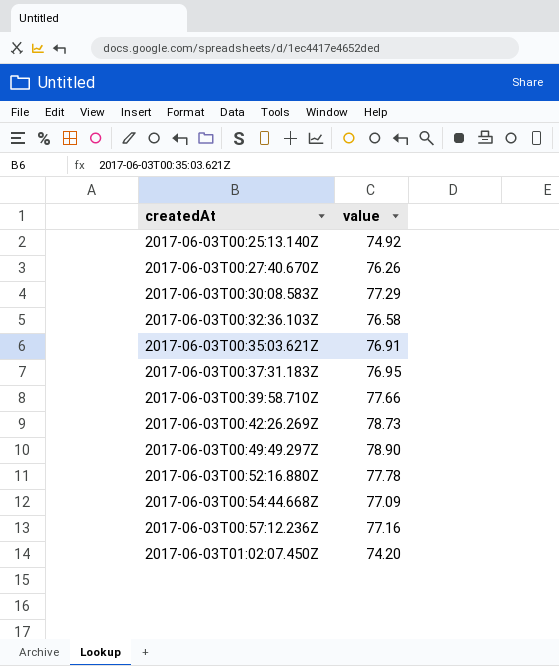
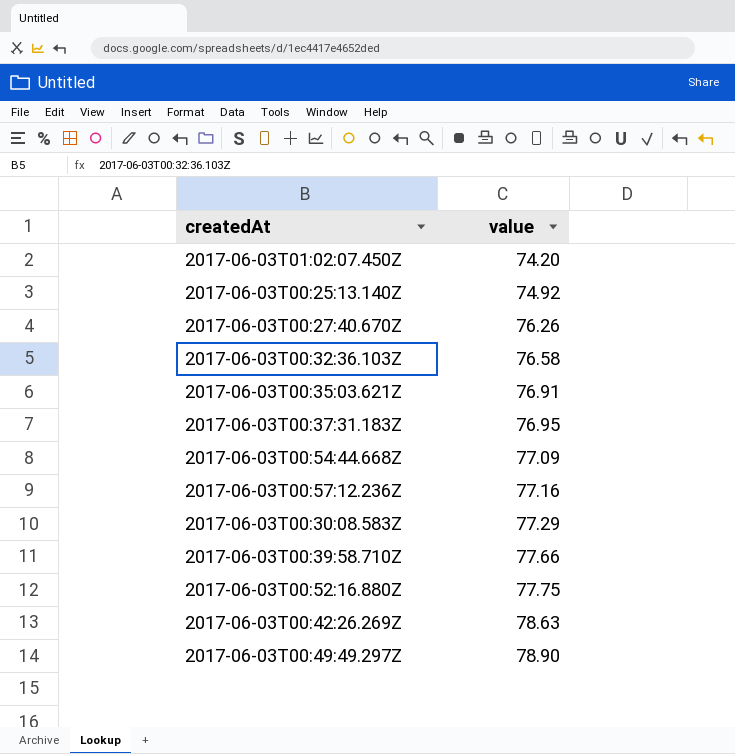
row order: createdAt ascending -> value ascending
2017-06-03T00:52:16.880Z | value: 77.78 -> 77.75
2017-06-03T00:42:26.269Z | value: 78.73 -> 78.63

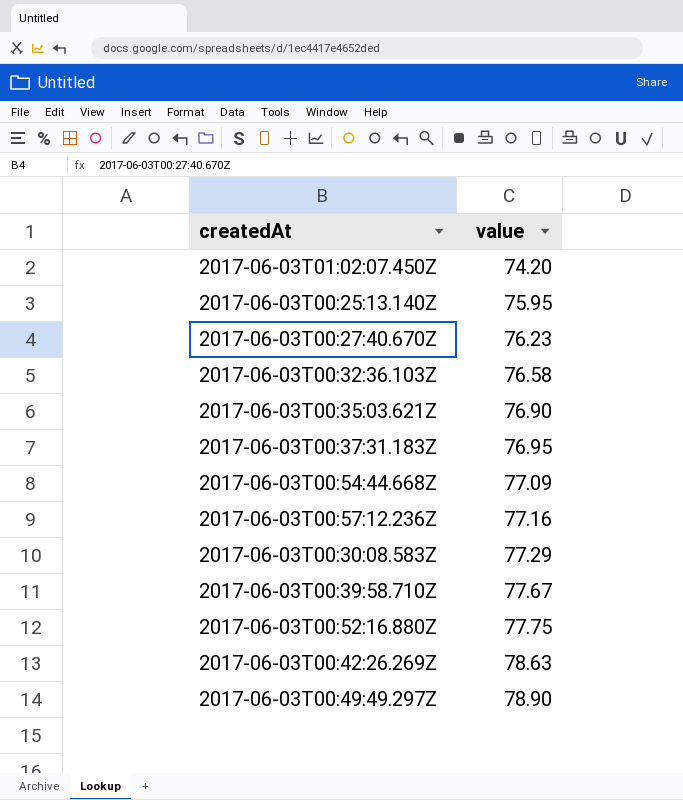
2017-06-03T00:25:13.140Z | value: 74.92 -> 75.95
2017-06-03T00:27:40.670Z | value: 76.26 -> 76.23
2017-06-03T00:35:03.621Z | value: 76.91 -> 76.90
2017-06-03T00:39:58.710Z | value: 77.66 -> 77.67

